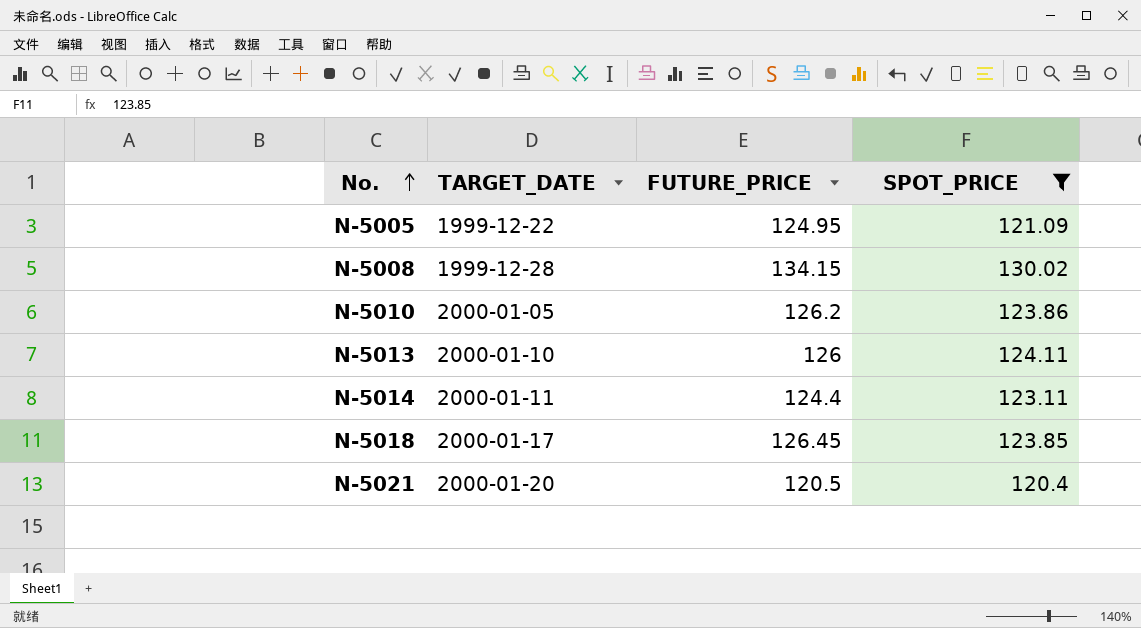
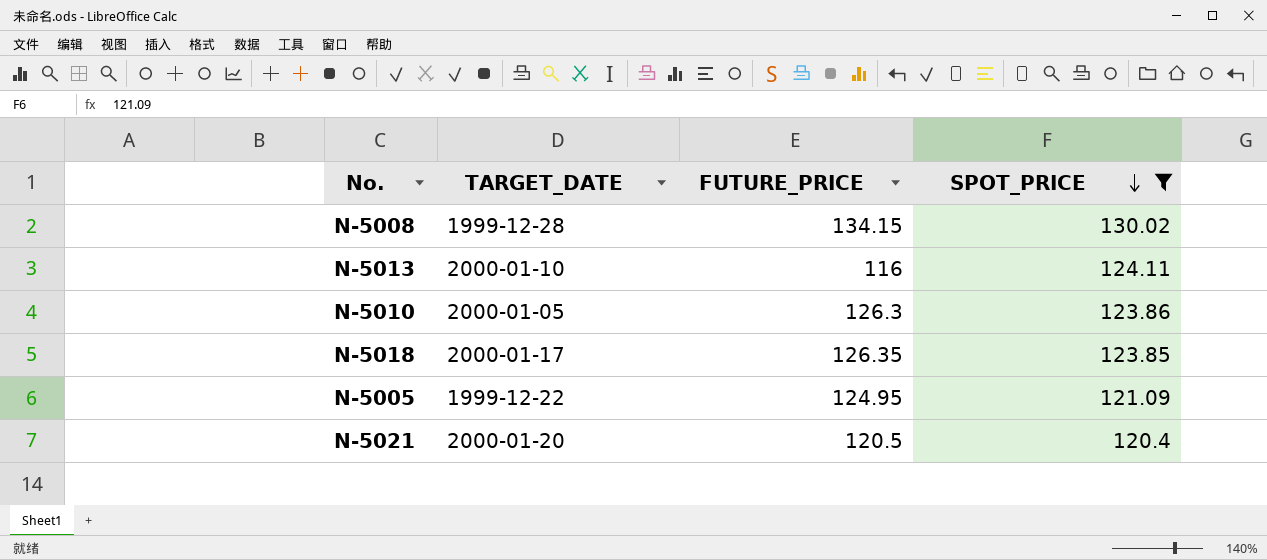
row order: No. ascending -> SPOT_PRICE descending
row N-5014: 2000-01-11 | 124.4 | 123.11 -> none
N-5013 | FUTURE_PRICE: 126 -> 116
N-5010 | FUTURE_PRICE: 126.2 -> 126.3
N-5018 | FUTURE_PRICE: 126.45 -> 126.35

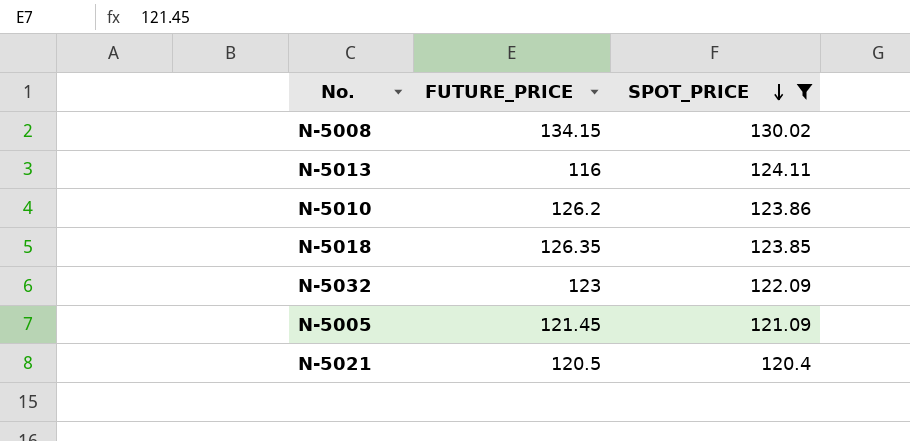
column TARGET_DATE | position: 2 -> none
N-5010 | FUTURE_PRICE: 126.3 -> 126.2
row N-5032: none -> 123 | 122.09
N-5005 | FUTURE_PRICE: 124.95 -> 121.45

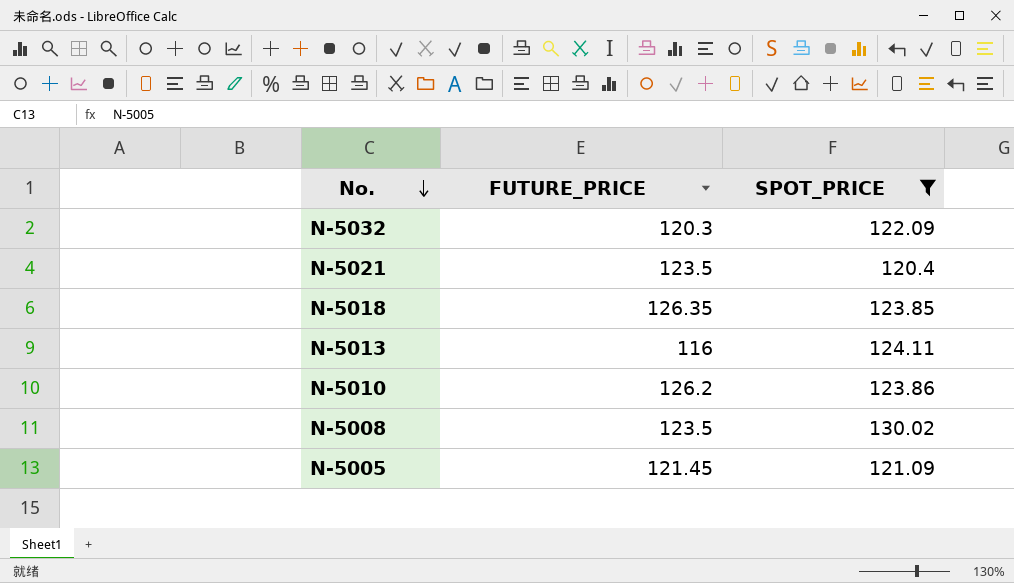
row order: SPOT_PRICE descending -> No. descending
N-5032 | FUTURE_PRICE: 123 -> 120.3
N-5021 | FUTURE_PRICE: 120.5 -> 123.5
N-5008 | FUTURE_PRICE: 134.15 -> 123.5

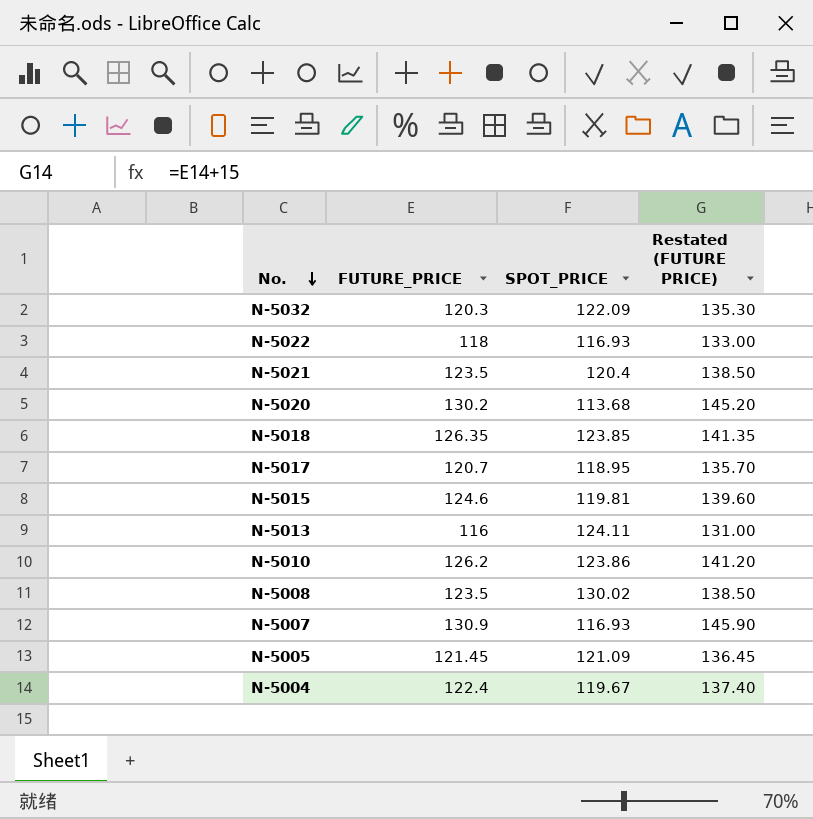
filter: SPOT_PRICE >= 120.4 -> none
column Restated (FUTURE PRICE) | formula: none -> [FUTURE_PRICE] + 15

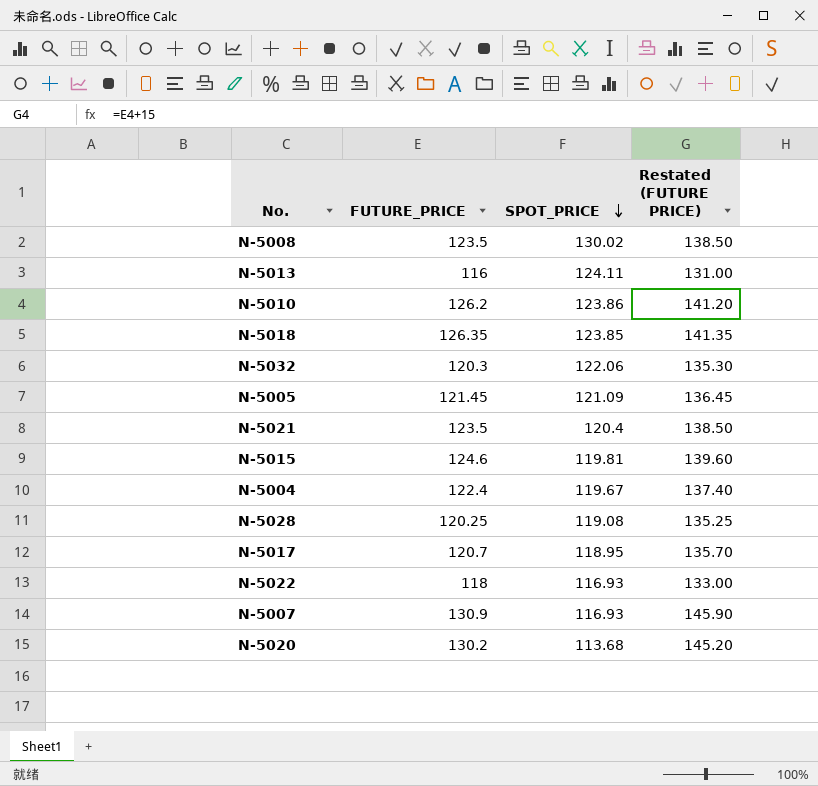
row order: No. descending -> SPOT_PRICE descending
N-5032 | SPOT_PRICE: 122.09 -> 122.06
row N-5028: none -> 120.25 | 119.08 | 135.25

